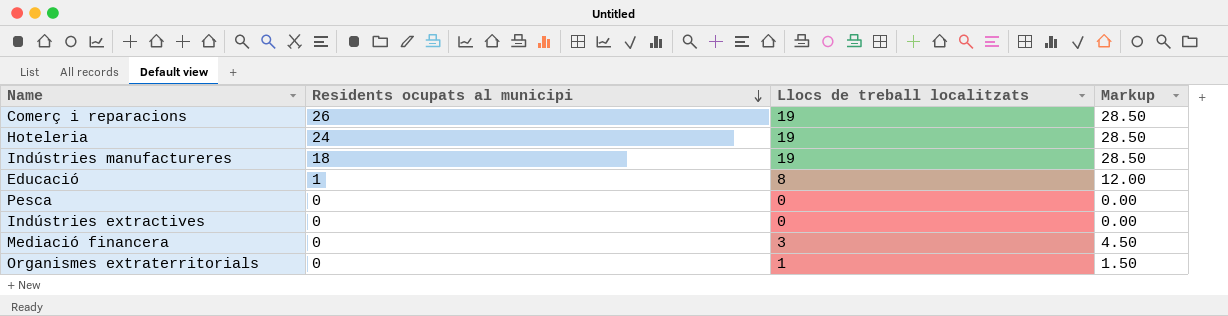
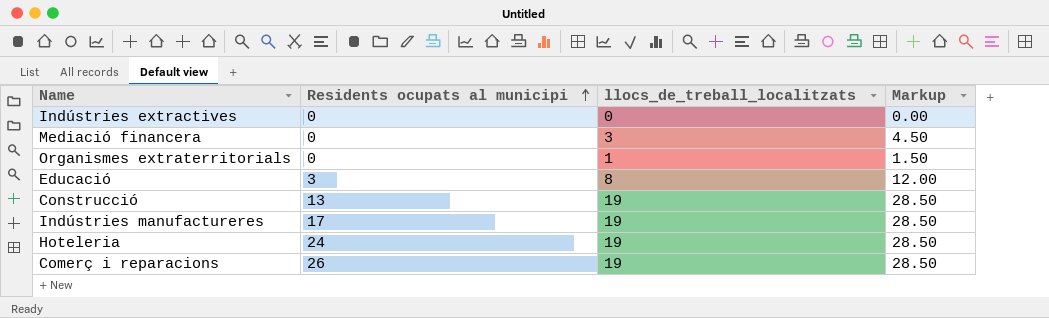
row order: Residents ocupats al municipi descending -> Residents ocupats al municipi ascending
column name: Llocs de treball localitzats -> llocs_de_treball_localitzats
row Pesca: 0 | 0 | 0.00 -> none
Educació | Residents ocupats al municipi: 1 -> 3
row Construcció: none -> 13 | 19 | 28.50
Indústries manufactureres | Residents ocupats al municipi: 18 -> 17

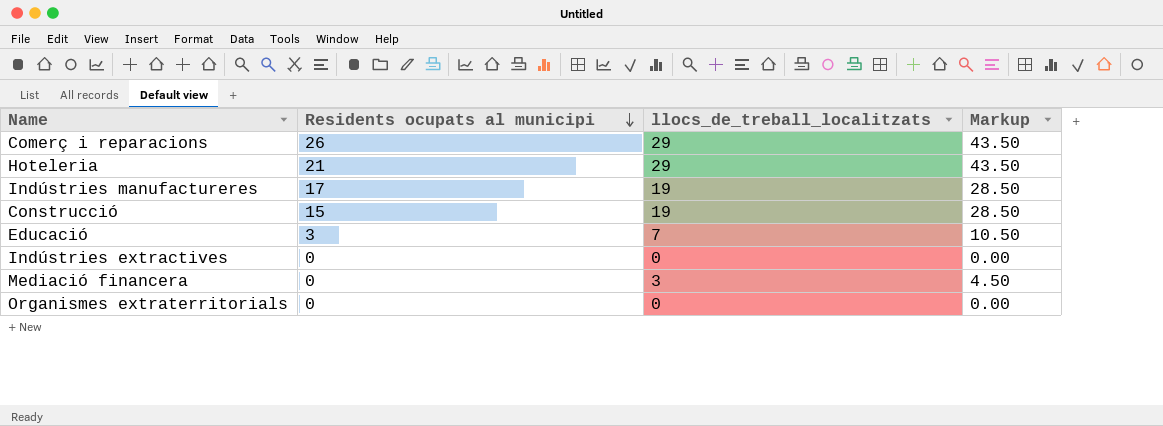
row order: Residents ocupats al municipi ascending -> Residents ocupats al municipi descending
Comerç i reparacions | llocs_de_treball_localitzats: 19 -> 29
Comerç i reparacions | Markup: 28.50 -> 43.50
Hoteleria | Residents ocupats al municipi: 24 -> 21
Hoteleria | llocs_de_treball_localitzats: 19 -> 29
Hoteleria | Markup: 28.50 -> 43.50
Construcció | Residents ocupats al municipi: 13 -> 15
Educació | llocs_de_treball_localitzats: 8 -> 7
Educació | Markup: 12.00 -> 10.50
Organismes extraterritorials | llocs_de_treball_localitzats: 1 -> 0
Organismes extraterritorials | Markup: 1.50 -> 0.00

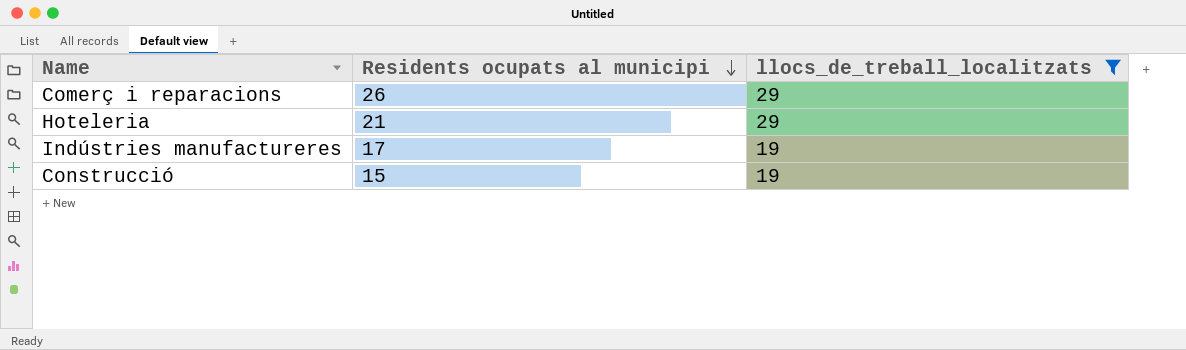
filter: none -> llocs_de_treball_localitzats >= 19
column Markup | formula: [llocs_de_treball_localitzats] * 1.5 -> none

